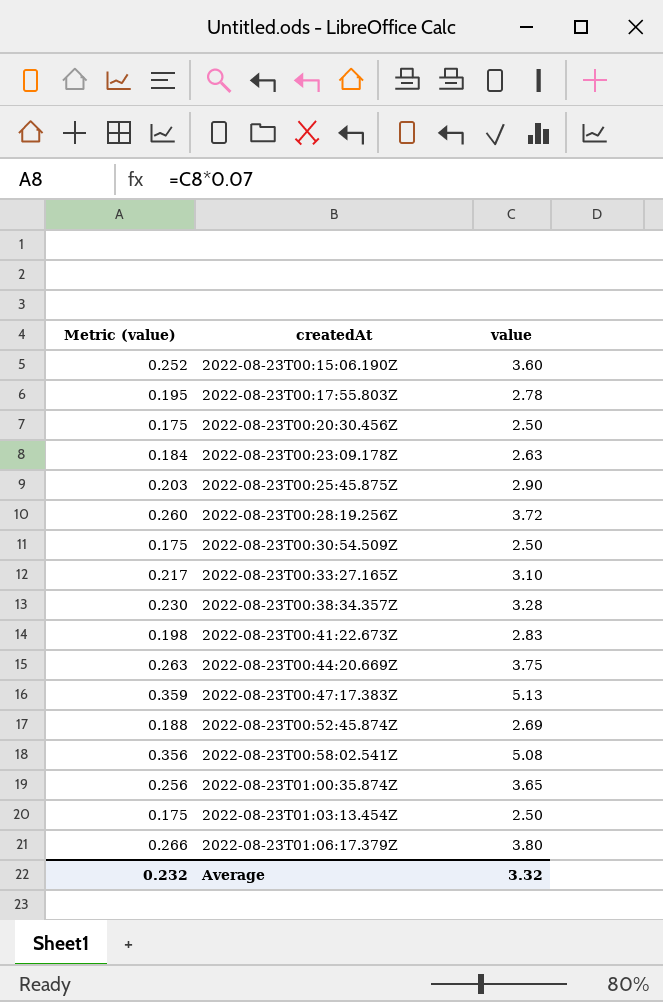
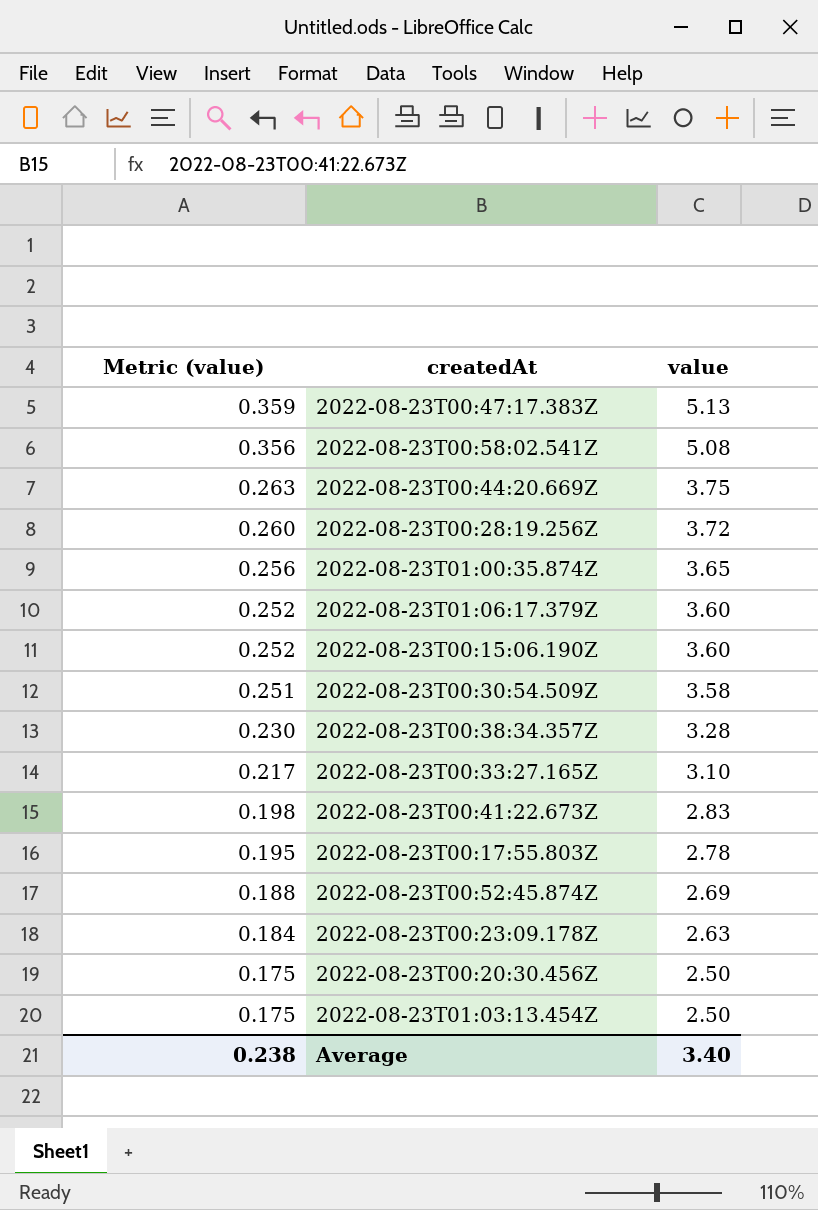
row order: createdAt ascending -> Metric (value) descending
row 2022-08-23T00:25:45.875Z: 0.203 | 2.90 -> none
2022-08-23T01:06:17.379Z | Metric (value): 0.266 -> 0.252
2022-08-23T01:06:17.379Z | value: 3.80 -> 3.60
2022-08-23T00:30:54.509Z | Metric (value): 0.175 -> 0.251
2022-08-23T00:30:54.509Z | value: 2.50 -> 3.58
Average | Metric (value): 0.232 -> 0.238
Average | value: 3.32 -> 3.40

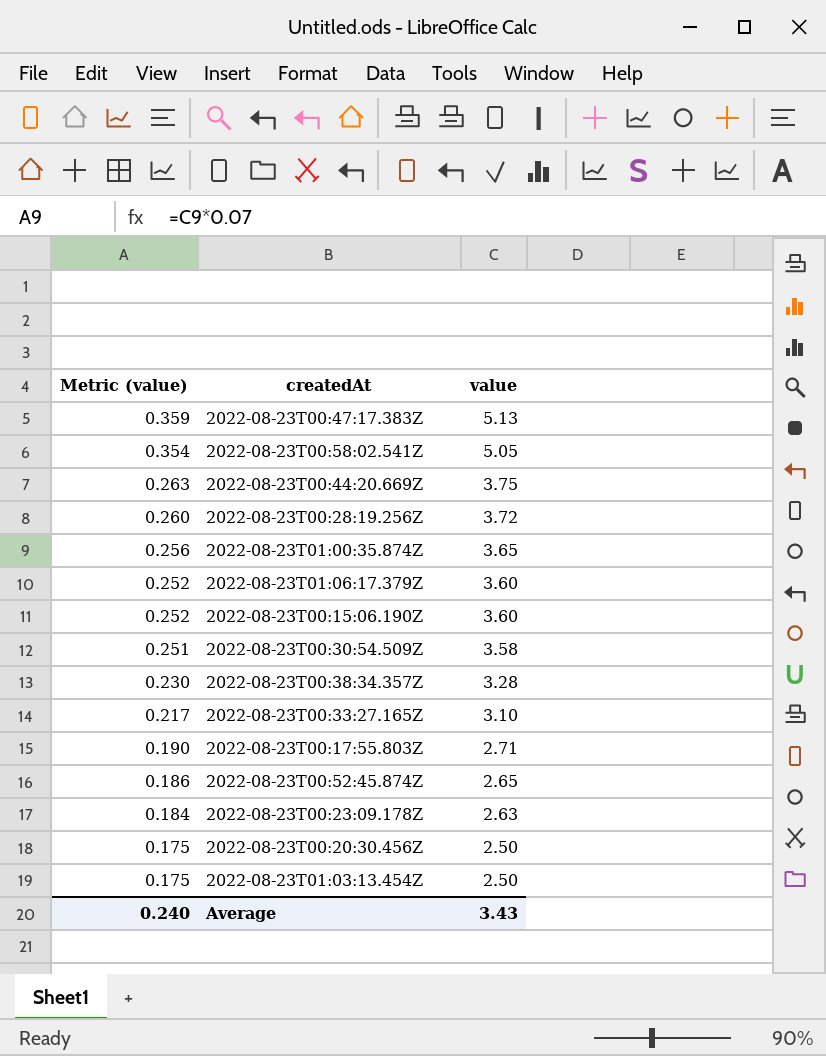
row 2022-08-23T00:41:22.673Z: 0.198 | 2.83 -> none
2022-08-23T00:58:02.541Z | Metric (value): 0.356 -> 0.354
2022-08-23T00:58:02.541Z | value: 5.08 -> 5.05
2022-08-23T00:17:55.803Z | Metric (value): 0.195 -> 0.190
2022-08-23T00:17:55.803Z | value: 2.78 -> 2.71
2022-08-23T00:52:45.874Z | Metric (value): 0.188 -> 0.186
2022-08-23T00:52:45.874Z | value: 2.69 -> 2.65
Average | Metric (value): 0.238 -> 0.240
Average | value: 3.40 -> 3.43

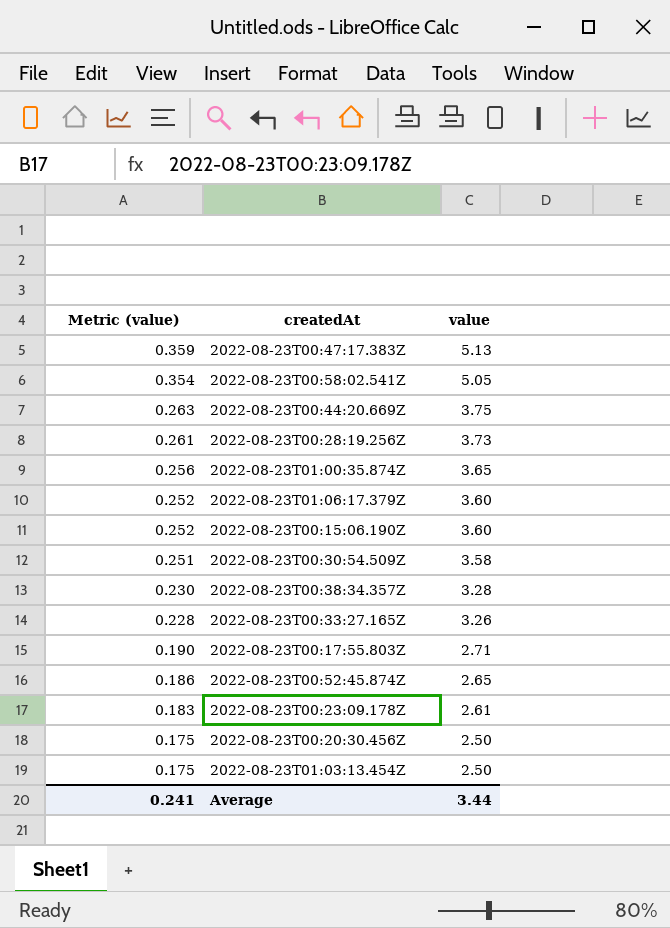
2022-08-23T00:28:19.256Z | Metric (value): 0.260 -> 0.261
2022-08-23T00:28:19.256Z | value: 3.72 -> 3.73
2022-08-23T00:33:27.165Z | Metric (value): 0.217 -> 0.228
2022-08-23T00:33:27.165Z | value: 3.10 -> 3.26
2022-08-23T00:23:09.178Z | Metric (value): 0.184 -> 0.183
2022-08-23T00:23:09.178Z | value: 2.63 -> 2.61
Average | Metric (value): 0.240 -> 0.241
Average | value: 3.43 -> 3.44

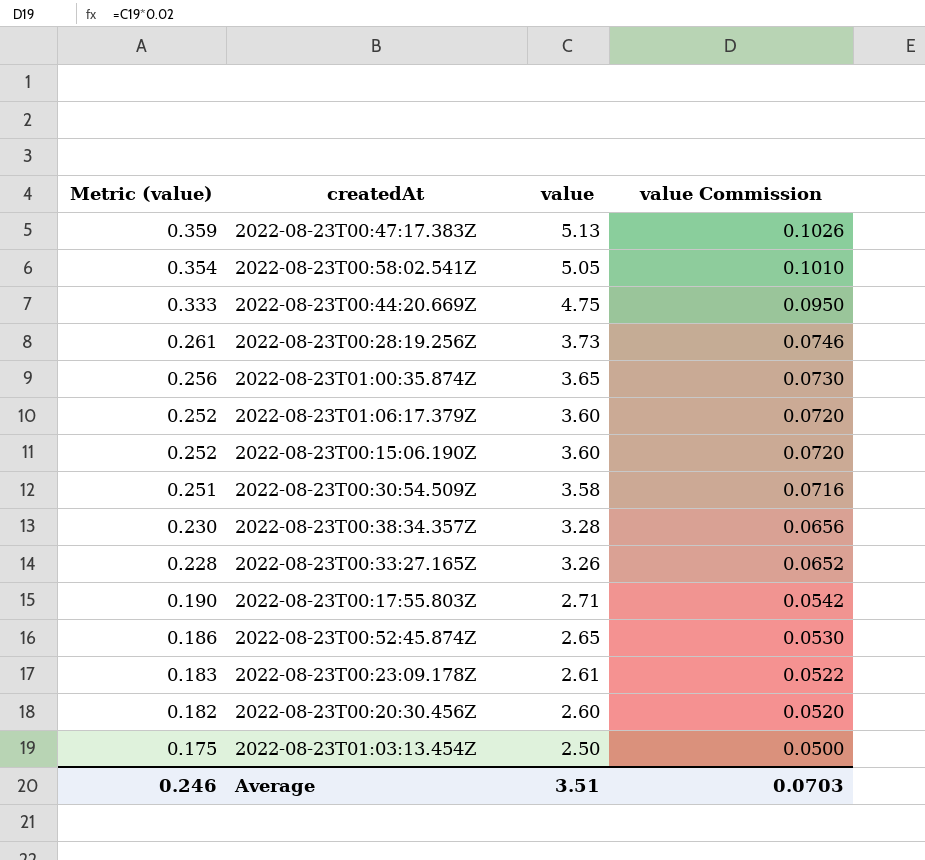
column value Commission | formula: none -> [value] * 0.02
2022-08-23T00:44:20.669Z | Metric (value): 0.263 -> 0.333
2022-08-23T00:44:20.669Z | value: 3.75 -> 4.75
2022-08-23T00:20:30.456Z | Metric (value): 0.175 -> 0.182
2022-08-23T00:20:30.456Z | value: 2.50 -> 2.60
Average | Metric (value): 0.241 -> 0.246
Average | value: 3.44 -> 3.51

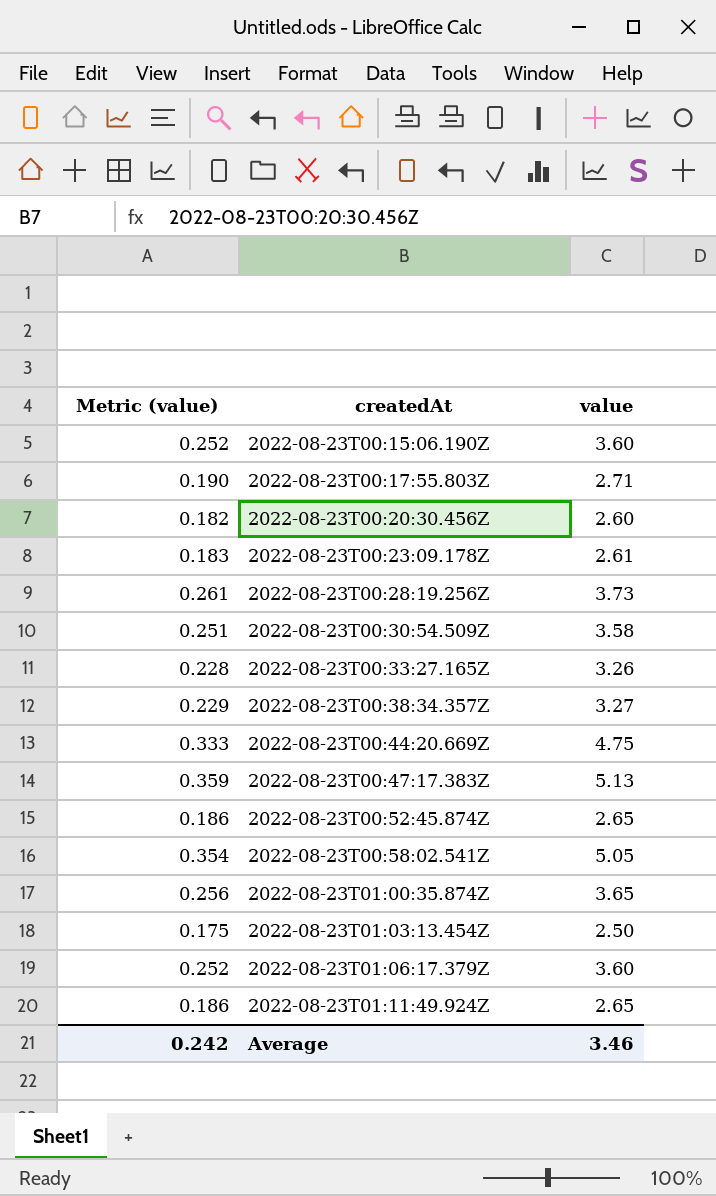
row order: Metric (value) descending -> createdAt ascending
column value Commission | formula: [value] * 0.02 -> none
2022-08-23T00:38:34.357Z | Metric (value): 0.230 -> 0.229
2022-08-23T00:38:34.357Z | value: 3.28 -> 3.27
row 2022-08-23T01:11:49.924Z: none -> 0.186 | 2.65
Average | Metric (value): 0.246 -> 0.242
Average | value: 3.51 -> 3.46

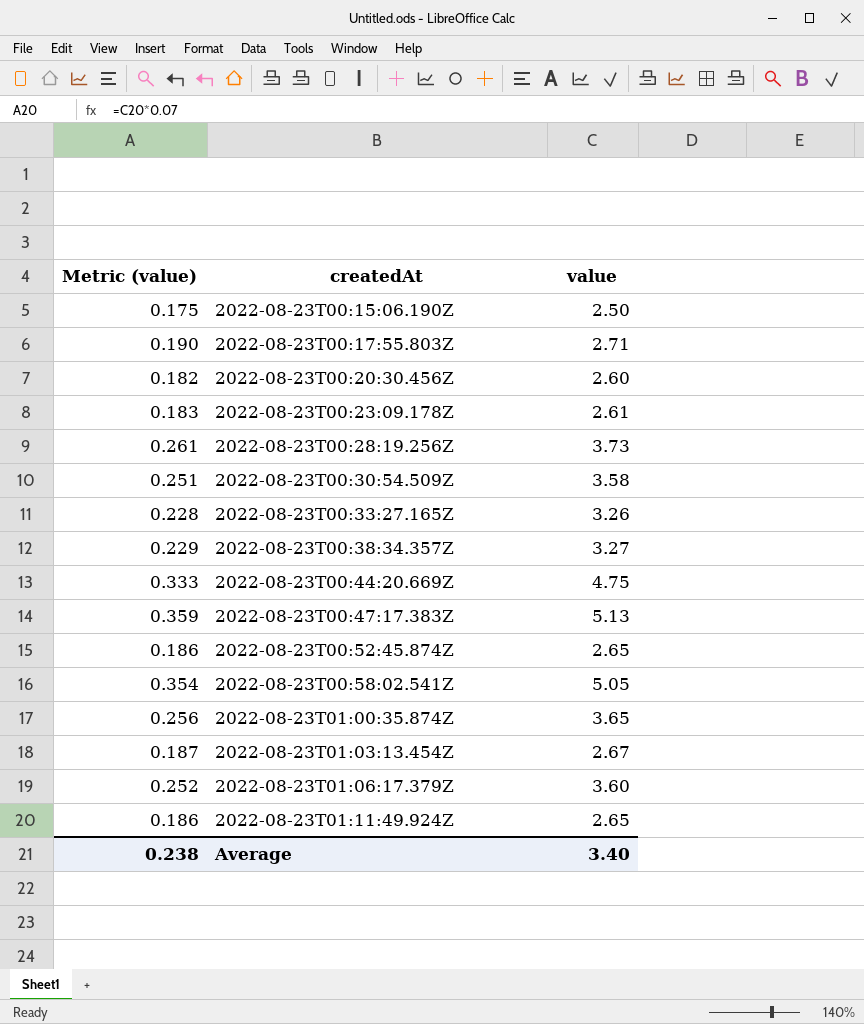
2022-08-23T00:15:06.190Z | Metric (value): 0.252 -> 0.175
2022-08-23T00:15:06.190Z | value: 3.60 -> 2.50
2022-08-23T01:03:13.454Z | Metric (value): 0.175 -> 0.187
2022-08-23T01:03:13.454Z | value: 2.50 -> 2.67
Average | Metric (value): 0.242 -> 0.238
Average | value: 3.46 -> 3.40

